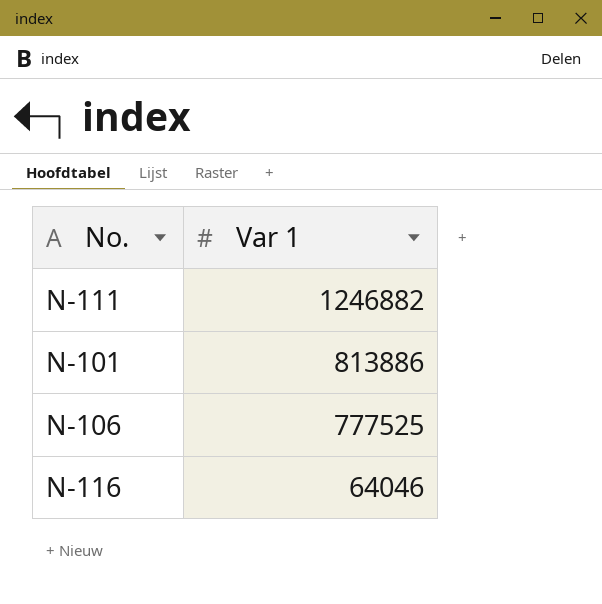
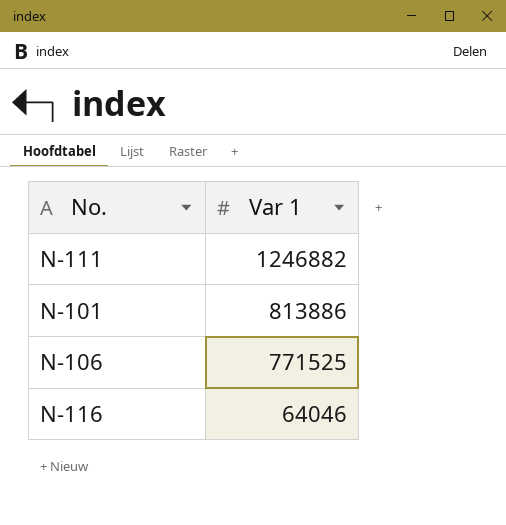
N-106 | Var 1: 777525 -> 771525

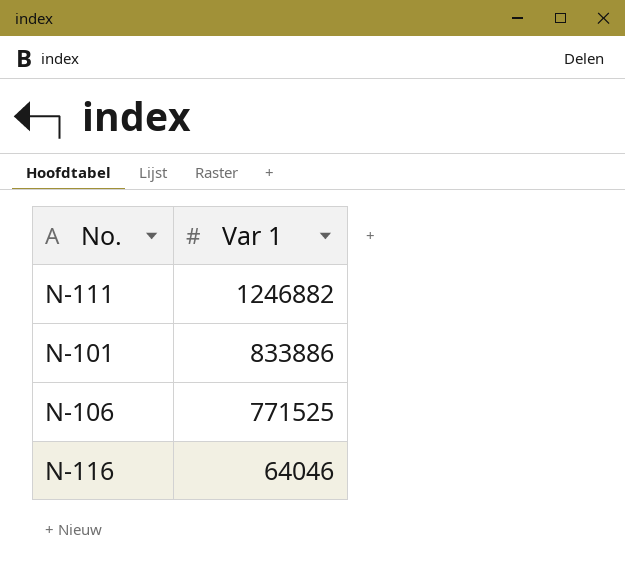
N-101 | Var 1: 813886 -> 833886

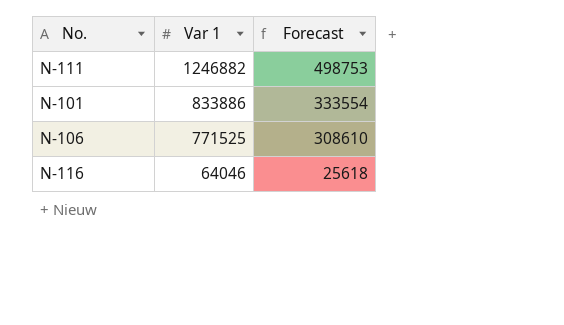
column Forecast | formula: none -> [Var 1] * 0.4

